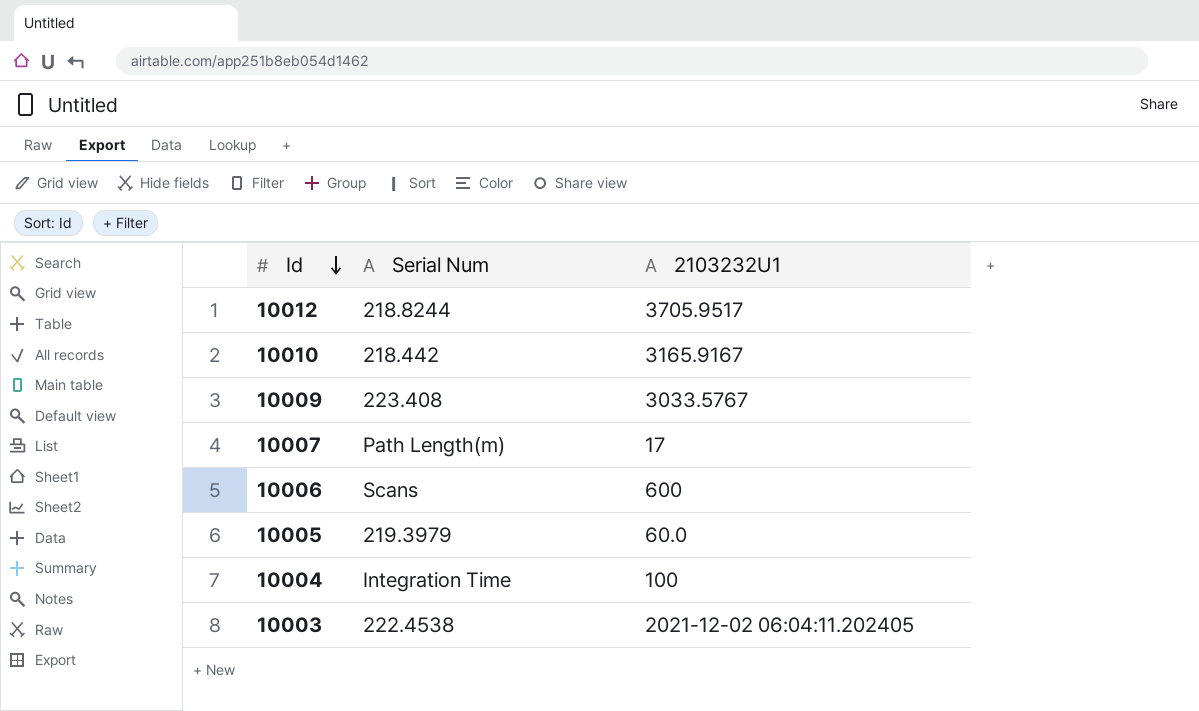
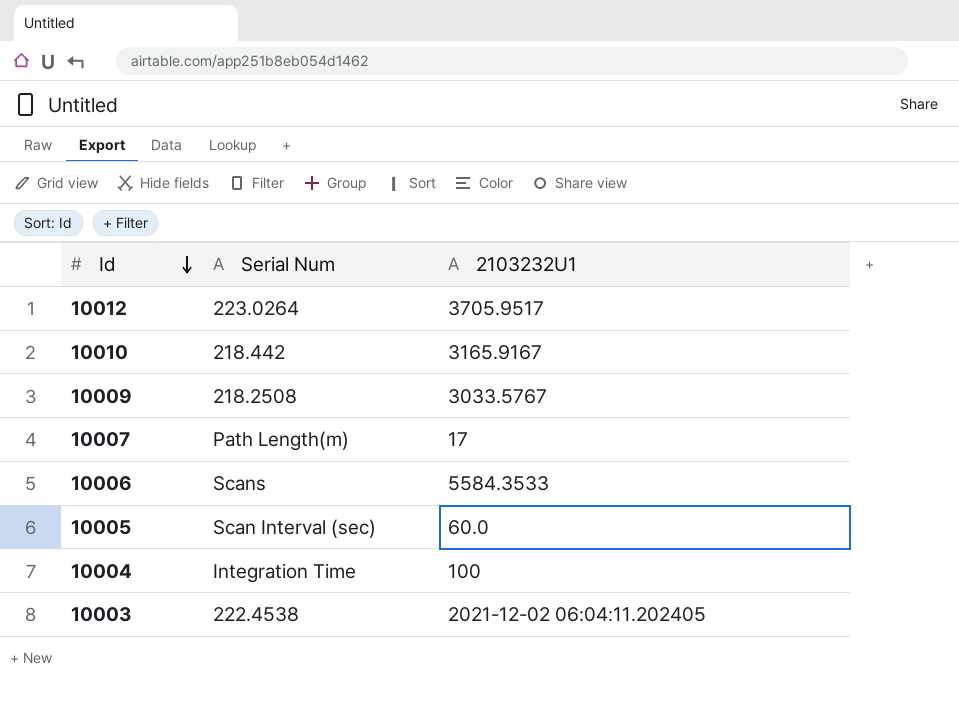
10012 | Serial Num: 218.8244 -> 223.0264
10009 | Serial Num: 223.408 -> 218.2508
10006 | 2103232U1: 600 -> 5584.3533
10005 | Serial Num: 219.3979 -> Scan Interval (sec)

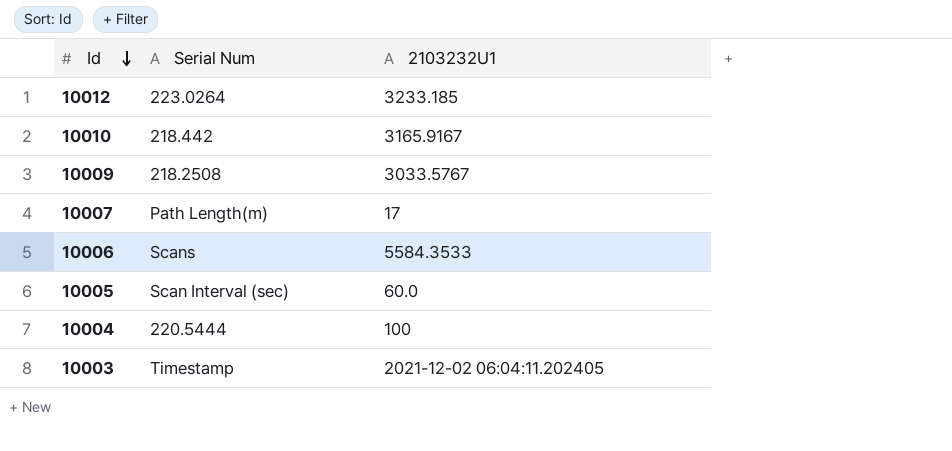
10012 | 2103232U1: 3705.9517 -> 3233.185
10004 | Serial Num: Integration Time -> 220.5444
10003 | Serial Num: 222.4538 -> Timestamp

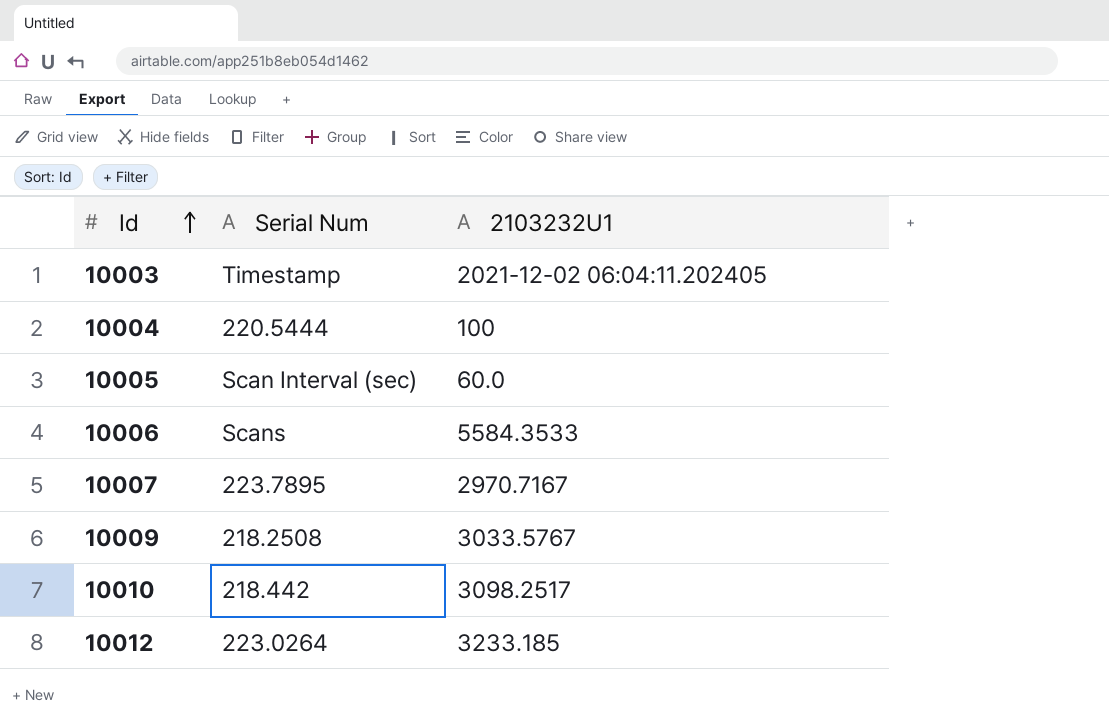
row order: Id descending -> Id ascending
10007 | Serial Num: Path Length(m) -> 223.7895
10007 | 2103232U1: 17 -> 2970.7167
10010 | 2103232U1: 3165.9167 -> 3098.2517

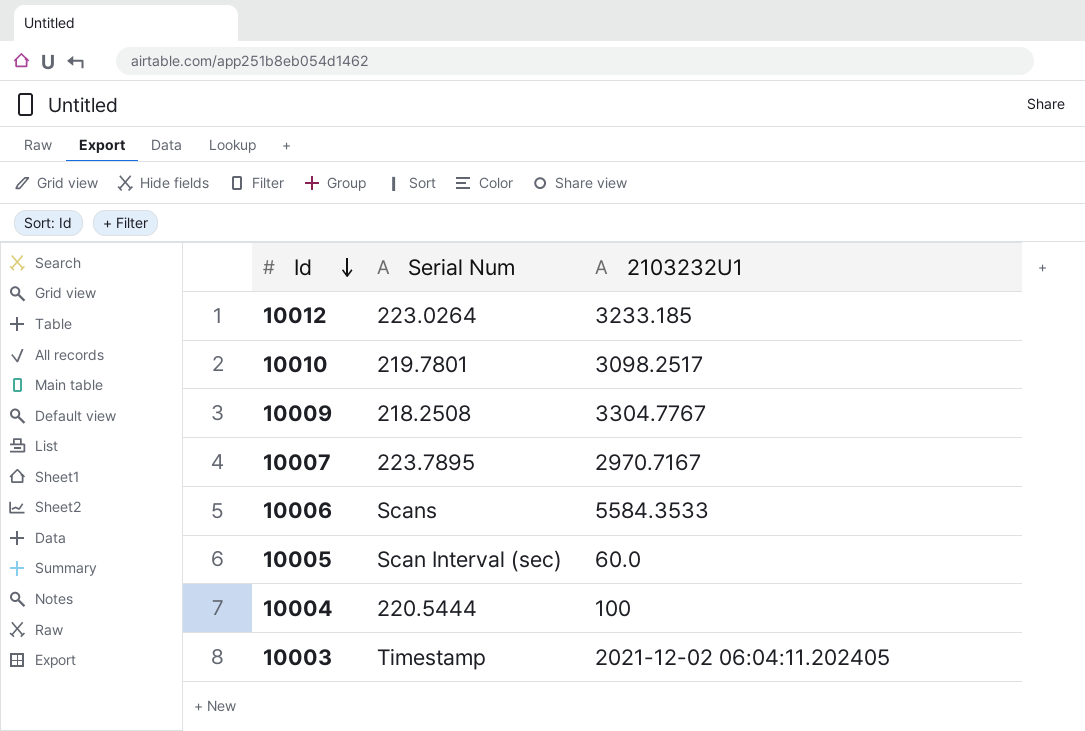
row order: Id ascending -> Id descending
10010 | Serial Num: 218.442 -> 219.7801
10009 | 2103232U1: 3033.5767 -> 3304.7767

